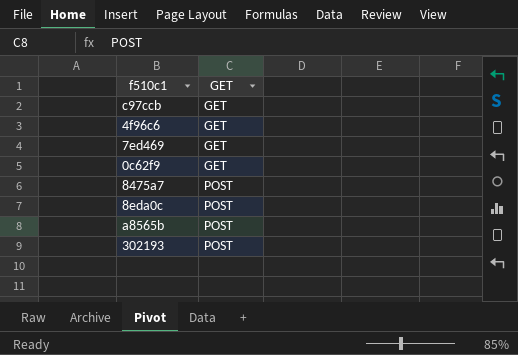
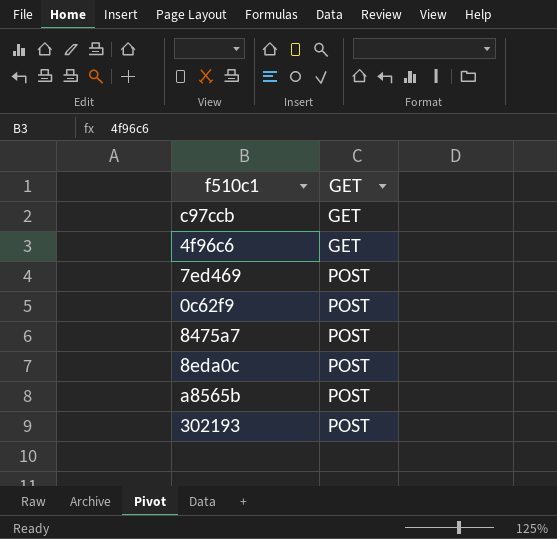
7ed469 | GET: GET -> POST
0c62f9 | GET: GET -> POST

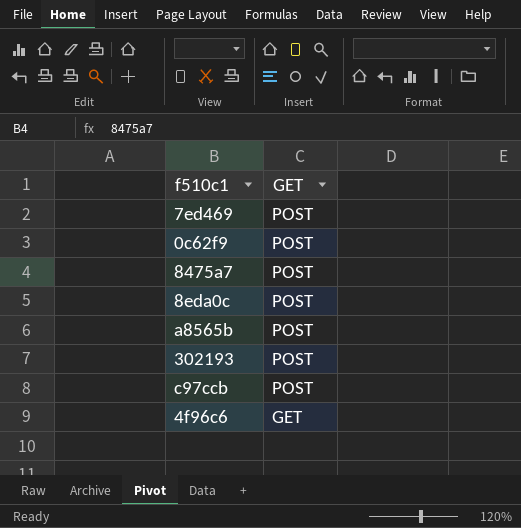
row order: GET ascending -> GET descending
c97ccb | GET: GET -> POST

